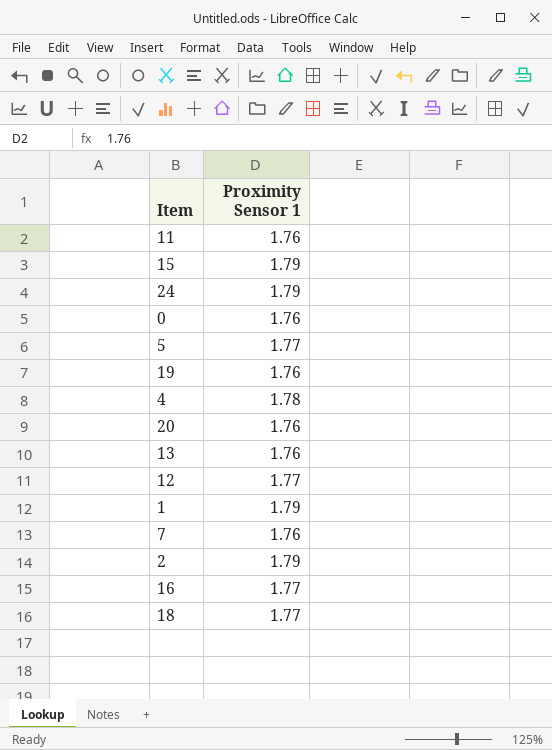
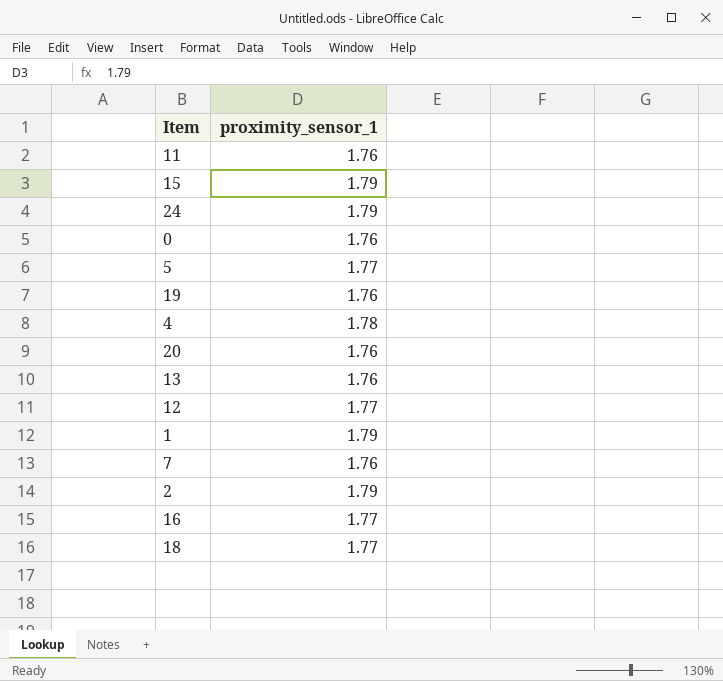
column name: Proximity Sensor 1 -> proximity_sensor_1

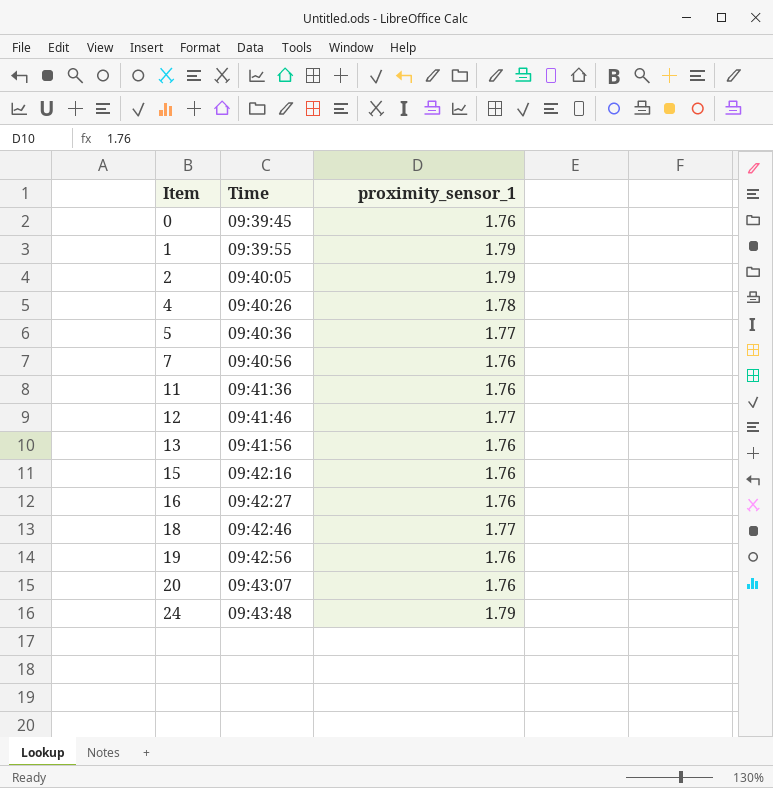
row order: none -> Item ascending
column Time | position: none -> 2
15 | proximity_sensor_1: 1.79 -> 1.76
16 | proximity_sensor_1: 1.77 -> 1.76

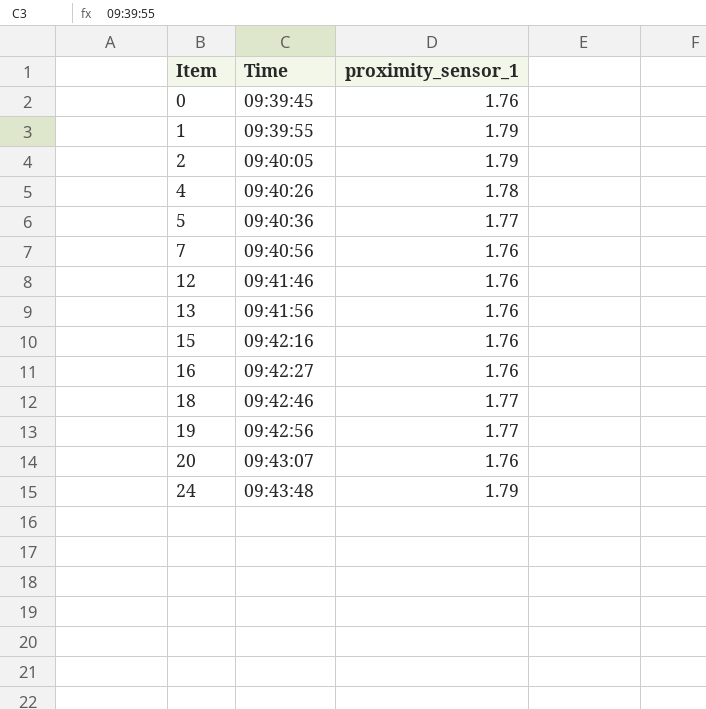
row 11: 09:41:36 | 1.76 -> none
12 | proximity_sensor_1: 1.77 -> 1.76
19 | proximity_sensor_1: 1.76 -> 1.77

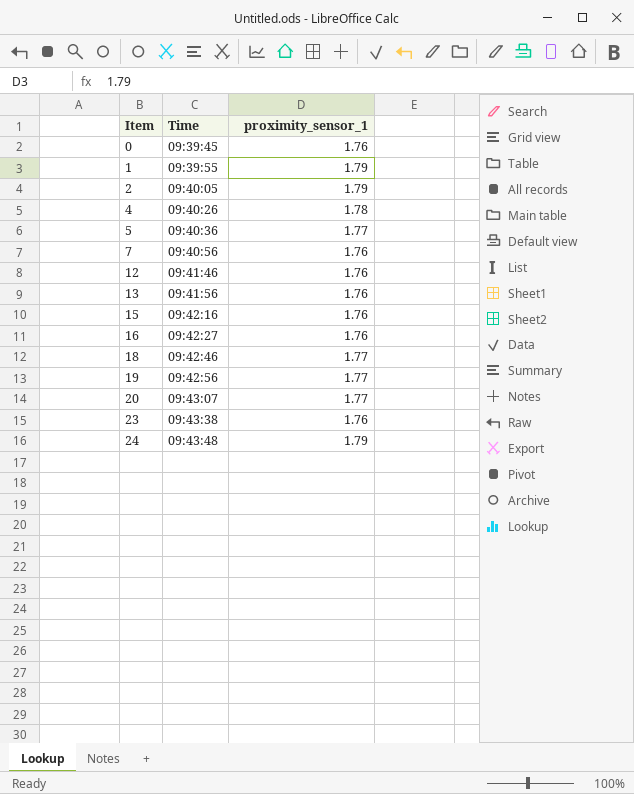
20 | proximity_sensor_1: 1.76 -> 1.77
row 23: none -> 09:43:38 | 1.76

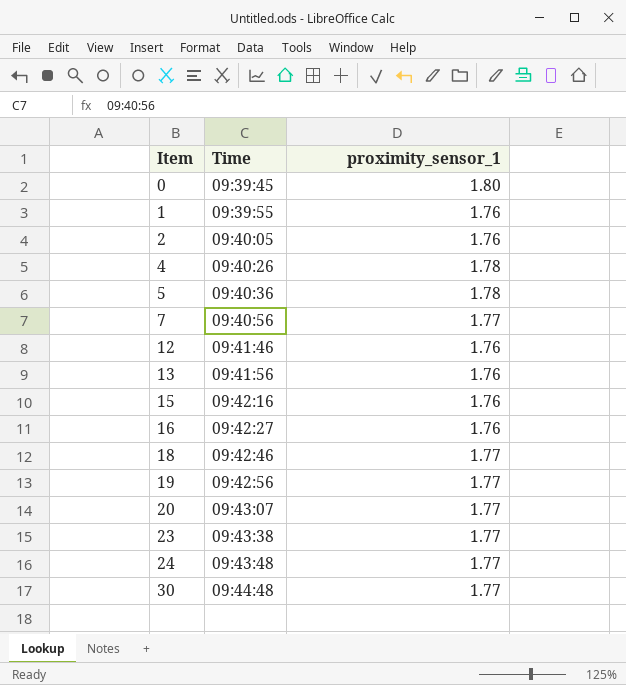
0 | proximity_sensor_1: 1.76 -> 1.80
1 | proximity_sensor_1: 1.79 -> 1.76
2 | proximity_sensor_1: 1.79 -> 1.76
5 | proximity_sensor_1: 1.77 -> 1.78
7 | proximity_sensor_1: 1.76 -> 1.77
23 | proximity_sensor_1: 1.76 -> 1.77
24 | proximity_sensor_1: 1.79 -> 1.77
row 30: none -> 09:44:48 | 1.77

